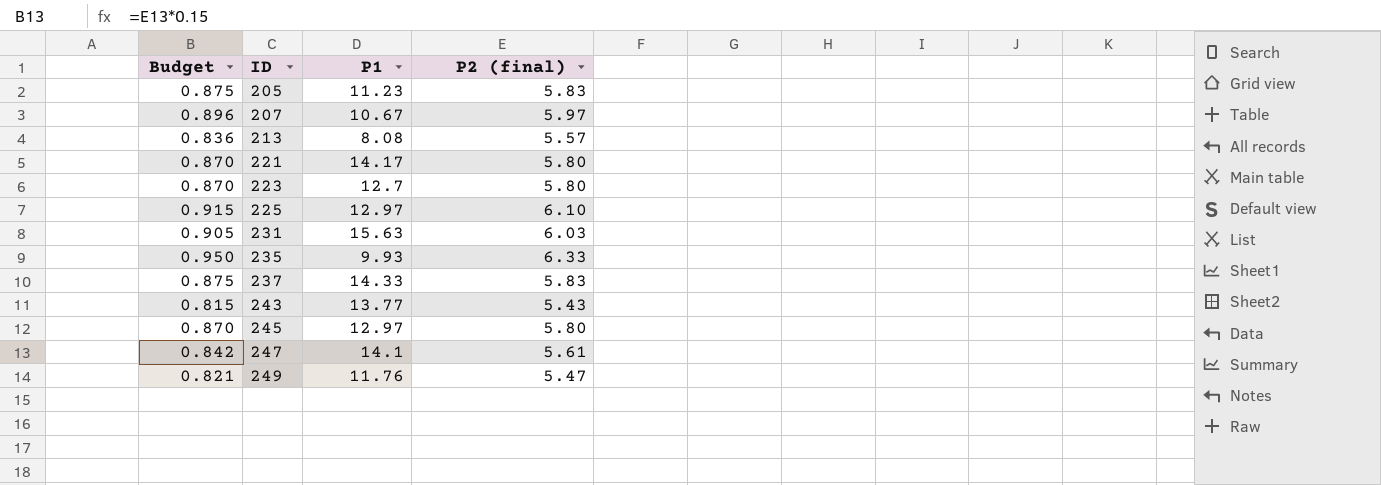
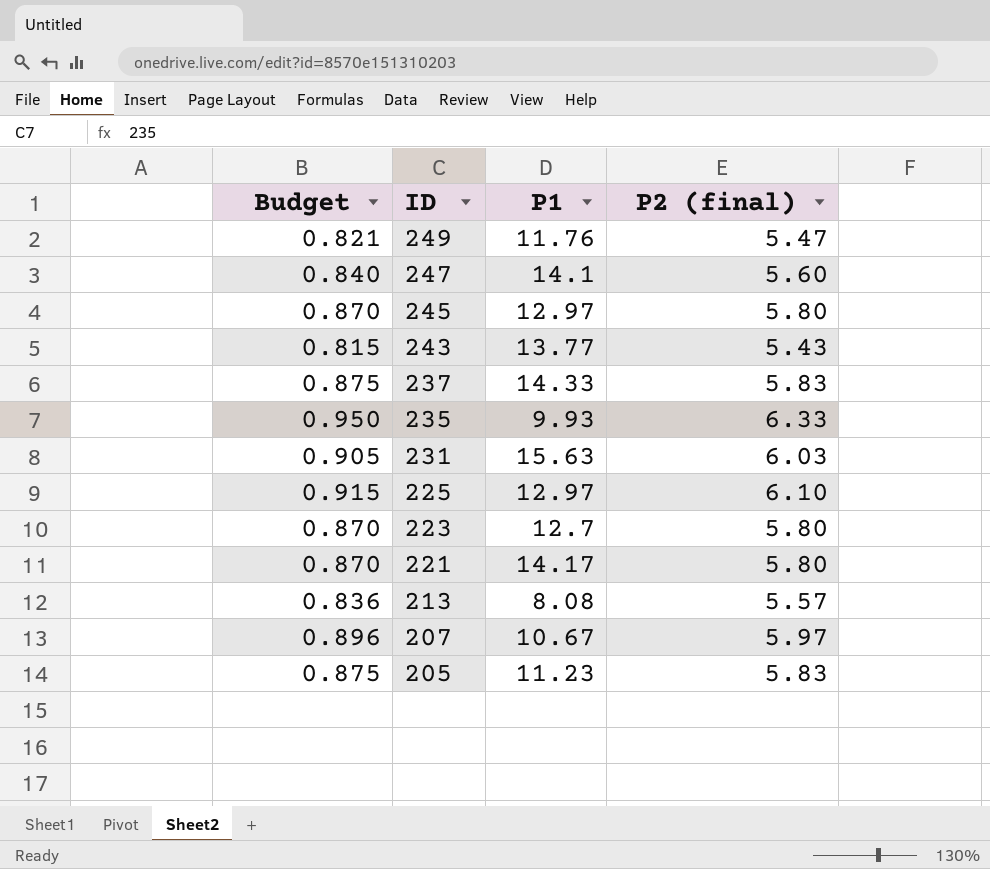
row order: ID ascending -> ID descending
247 | Budget: 0.842 -> 0.840
247 | P2 (final): 5.61 -> 5.60

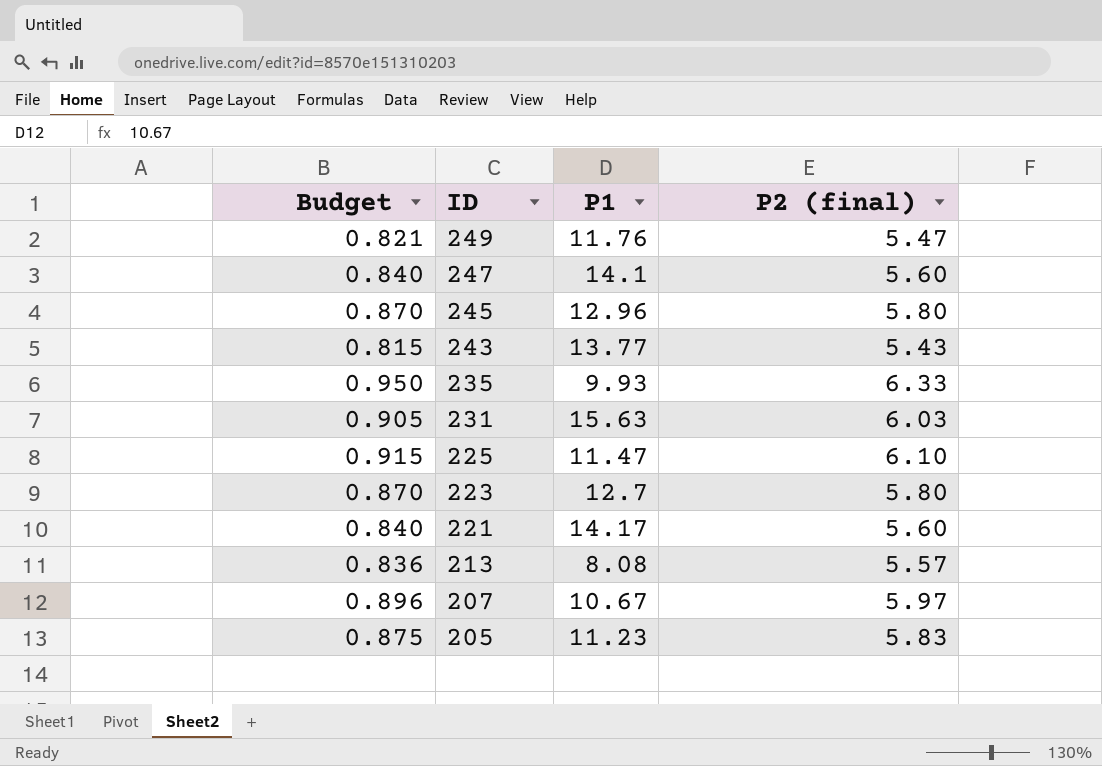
row 237: 0.875 | 14.33 | 5.83 -> none
245 | P1: 12.97 -> 12.96
225 | P1: 12.97 -> 11.47
221 | Budget: 0.870 -> 0.840
221 | P2 (final): 5.80 -> 5.60

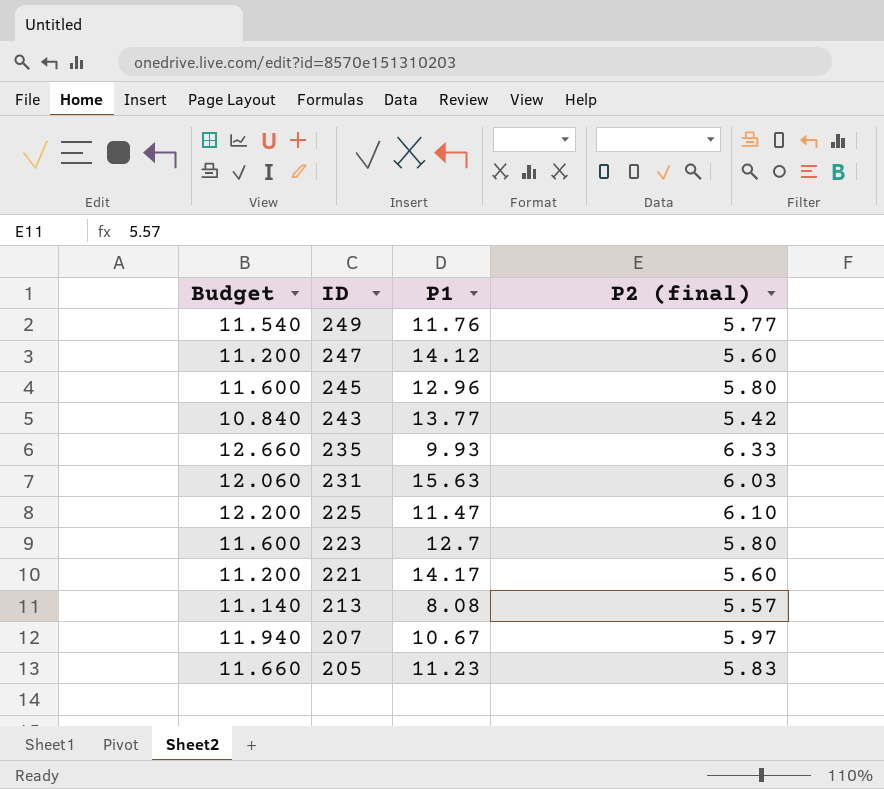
column Budget | formula: [P2 (final)] * 0.15 -> [P2 (final)] * 2
249 | P2 (final): 5.47 -> 5.77
247 | P1: 14.1 -> 14.12
243 | P2 (final): 5.43 -> 5.42

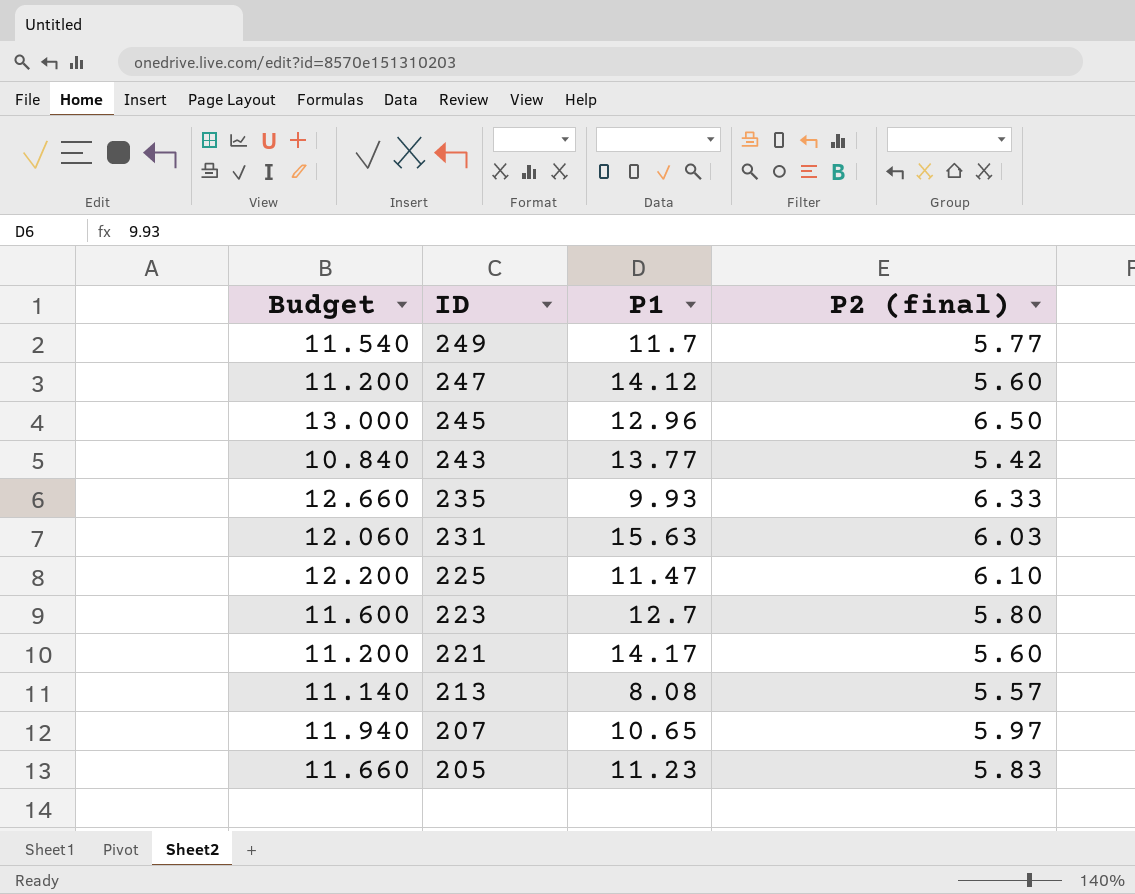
249 | P1: 11.76 -> 11.7
245 | Budget: 11.600 -> 13.000
245 | P2 (final): 5.80 -> 6.50
207 | P1: 10.67 -> 10.65

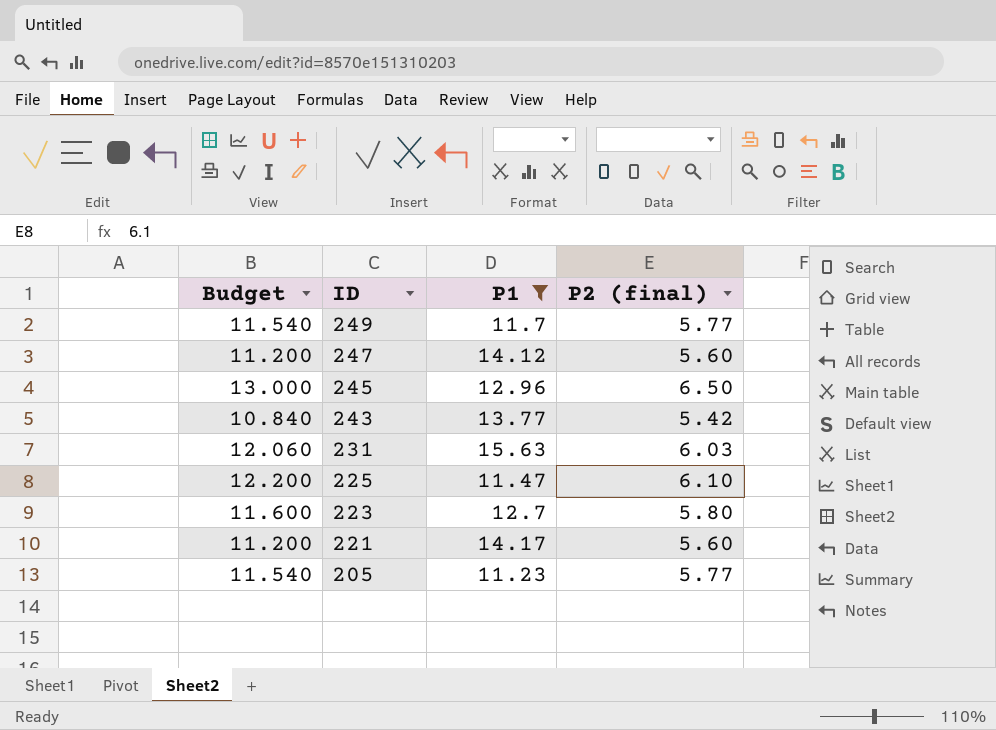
filter: none -> P1 >= 11.23
205 | Budget: 11.660 -> 11.540
205 | P2 (final): 5.83 -> 5.77

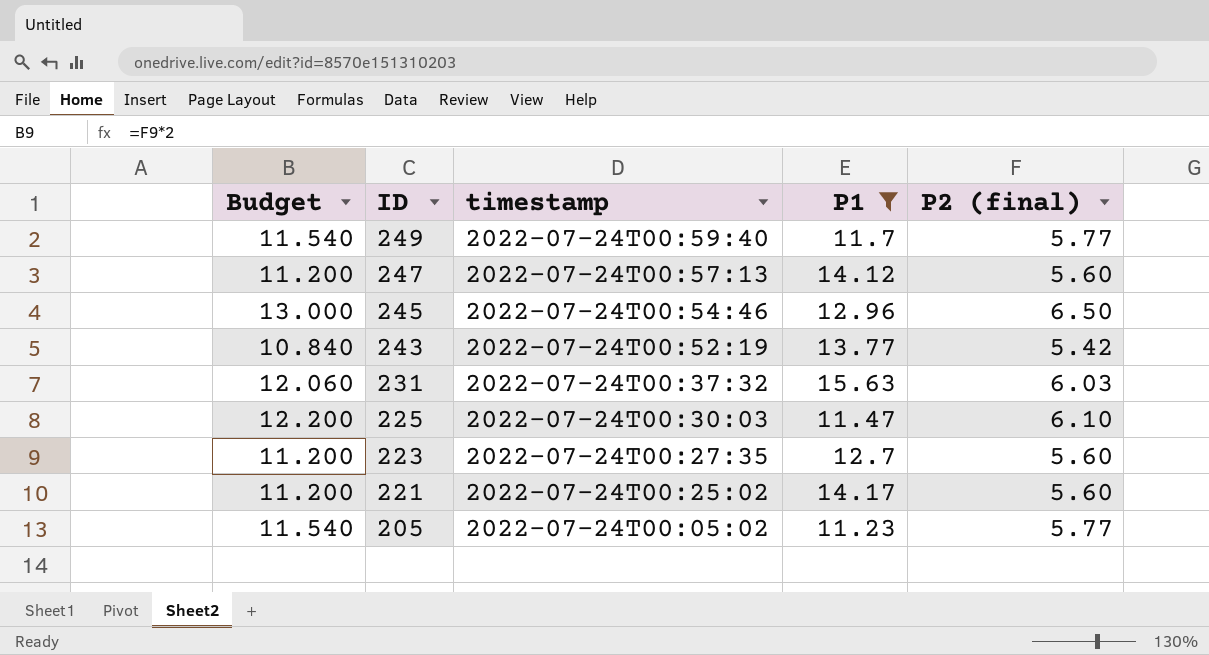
column timestamp | position: none -> 3
223 | Budget: 11.600 -> 11.200
223 | P2 (final): 5.80 -> 5.60

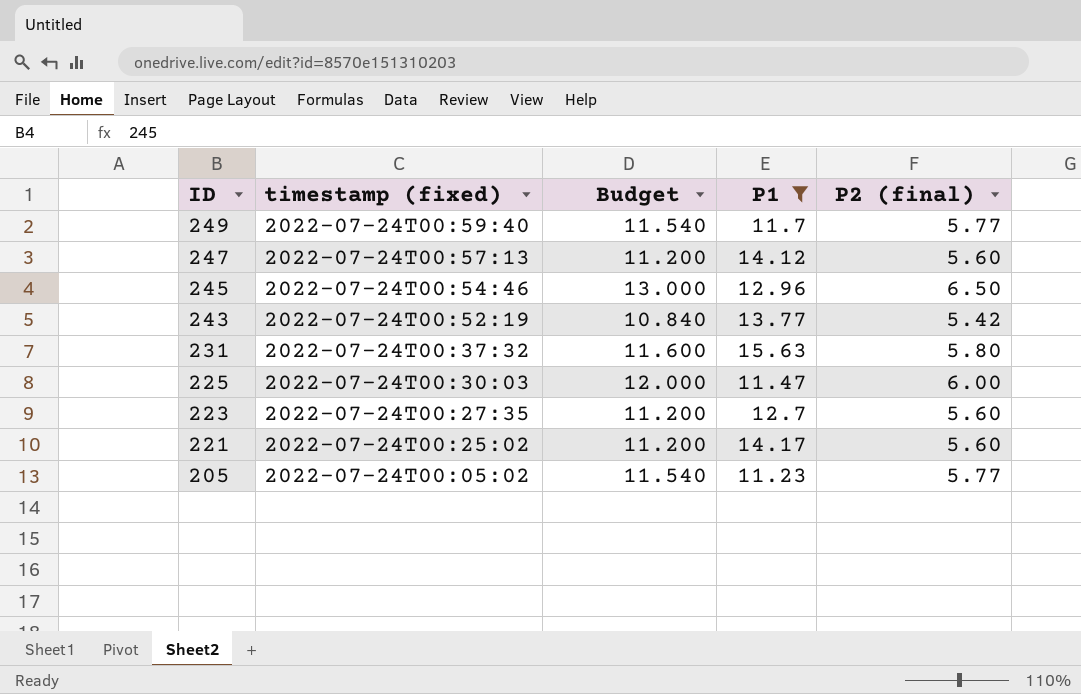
column name: timestamp -> timestamp (fixed)
column Budget | position: 1 -> 3
231 | Budget: 12.060 -> 11.600
231 | P2 (final): 6.03 -> 5.80
225 | Budget: 12.200 -> 12.000
225 | P2 (final): 6.10 -> 6.00

